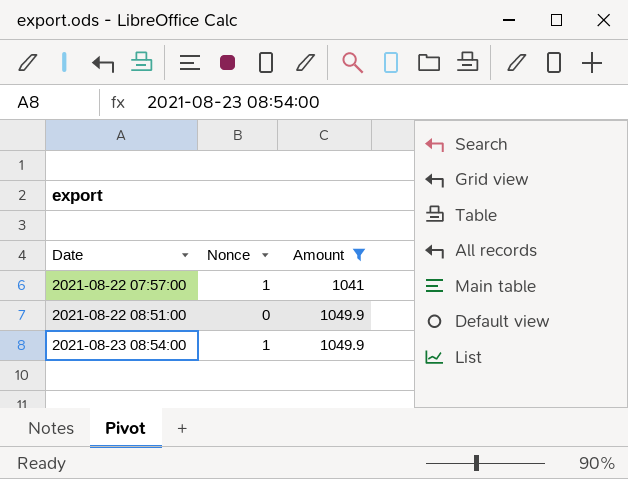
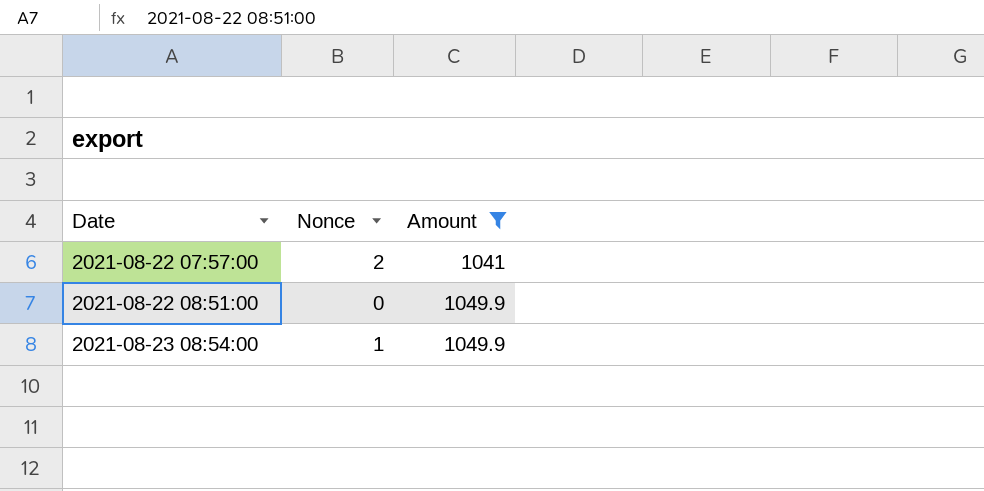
2021-08-22 07:57:00 | Nonce: 1 -> 2

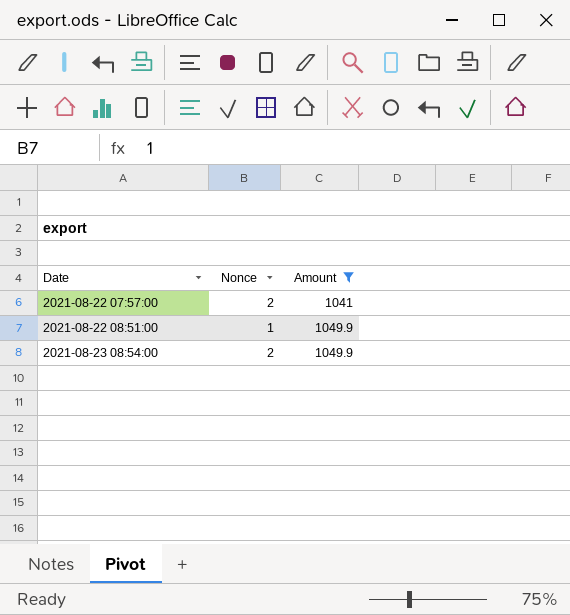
2021-08-22 08:51:00 | Nonce: 0 -> 1
2021-08-23 08:54:00 | Nonce: 1 -> 2

